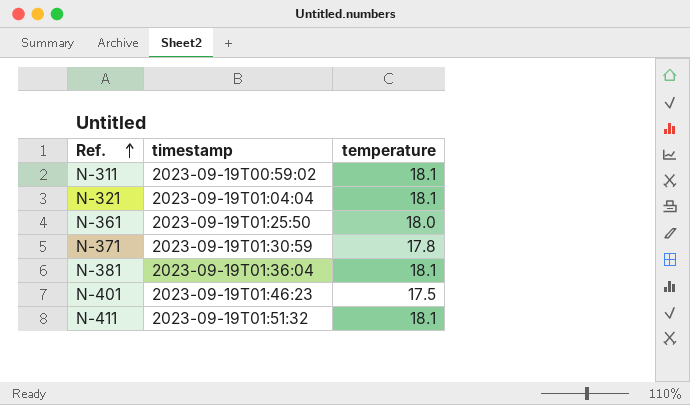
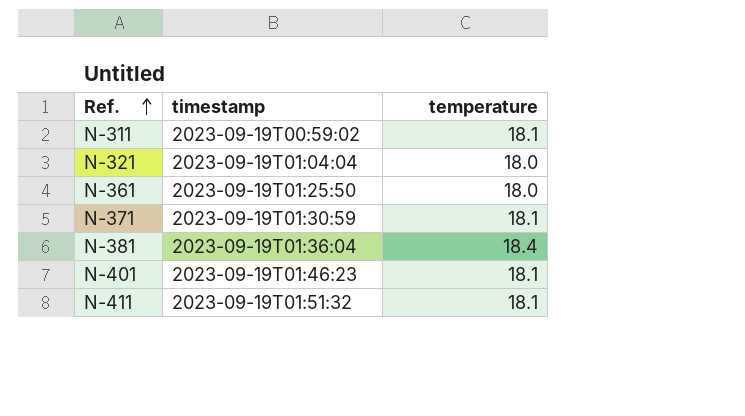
N-321 | temperature: 18.1 -> 18.0
N-371 | temperature: 17.8 -> 18.1
N-381 | temperature: 18.1 -> 18.4
N-401 | temperature: 17.5 -> 18.1

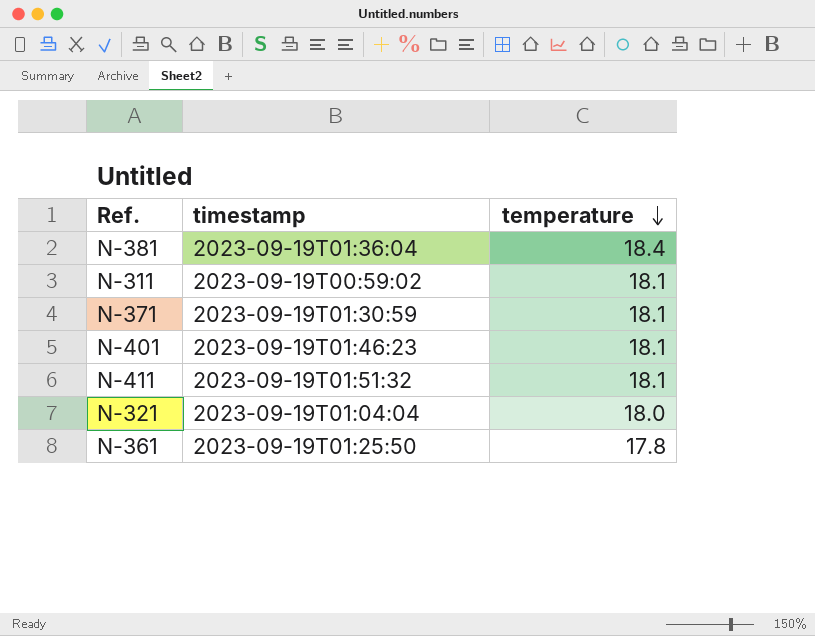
row order: Ref. ascending -> temperature descending
N-361 | temperature: 18.0 -> 17.8

